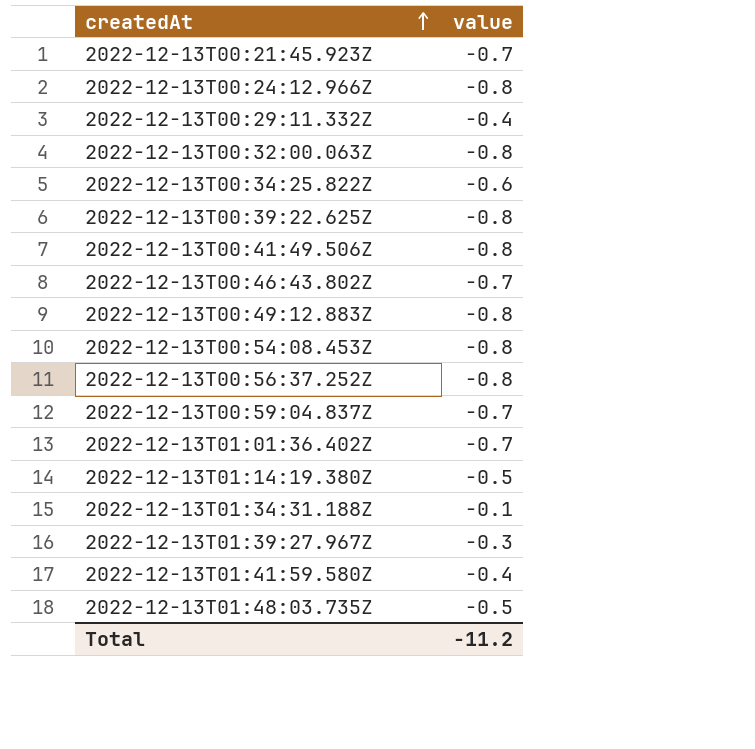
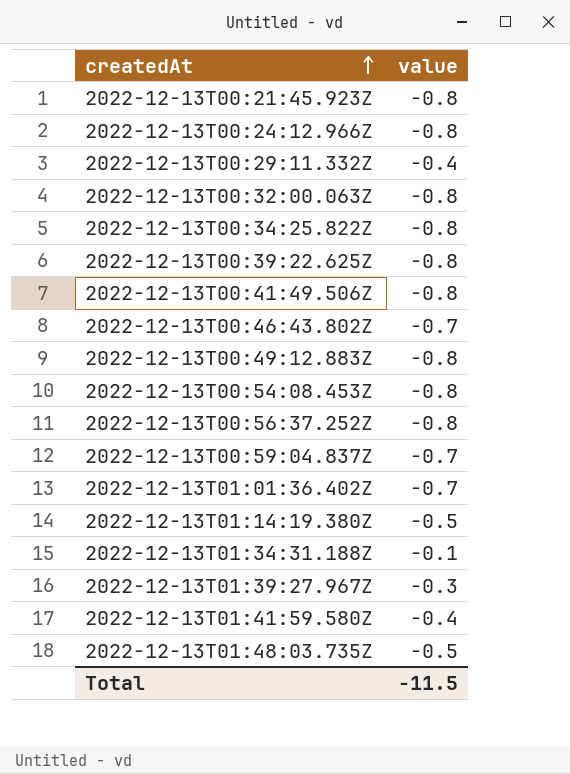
2022-12-13T00:21:45.923Z | value: -0.7 -> -0.8
2022-12-13T00:34:25.822Z | value: -0.6 -> -0.8
Total | value: -11.2 -> -11.5

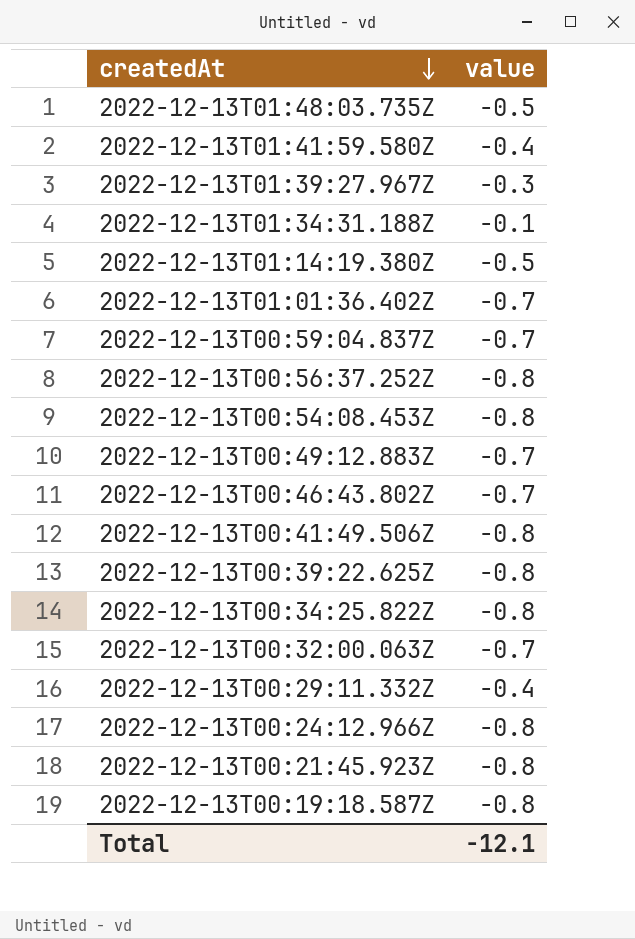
row order: createdAt ascending -> createdAt descending
2022-12-13T00:49:12.883Z | value: -0.8 -> -0.7
2022-12-13T00:32:00.063Z | value: -0.8 -> -0.7
row 2022-12-13T00:19:18.587Z: none -> -0.8
Total | value: -11.5 -> -12.1

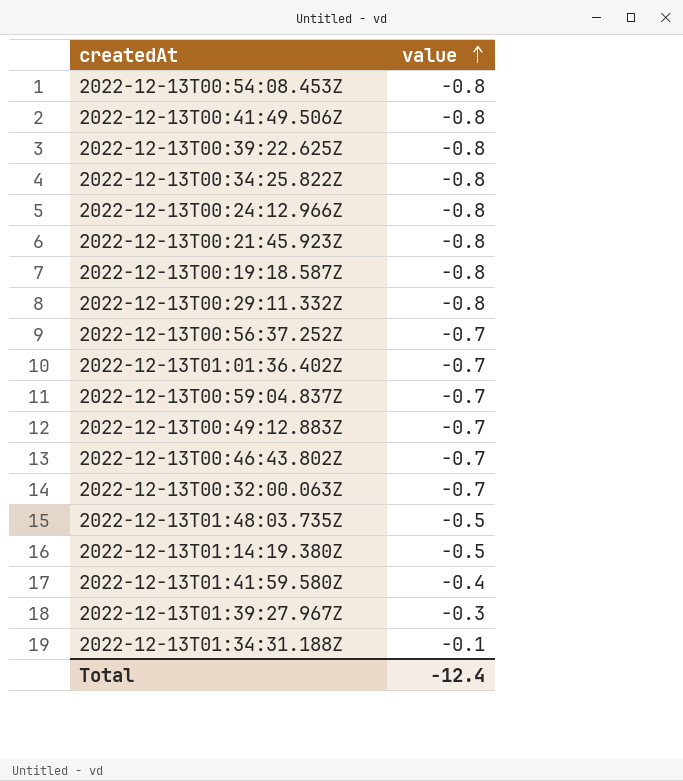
row order: createdAt descending -> value ascending
2022-12-13T00:29:11.332Z | value: -0.4 -> -0.8
2022-12-13T00:56:37.252Z | value: -0.8 -> -0.7
Total | value: -12.1 -> -12.4

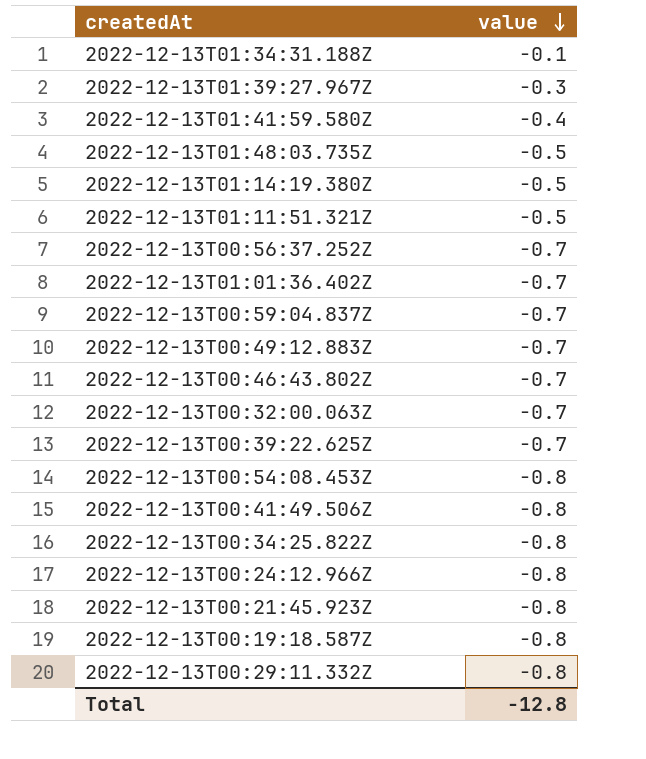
row order: value ascending -> value descending
row 2022-12-13T01:11:51.321Z: none -> -0.5
2022-12-13T00:39:22.625Z | value: -0.8 -> -0.7
Total | value: -12.4 -> -12.8

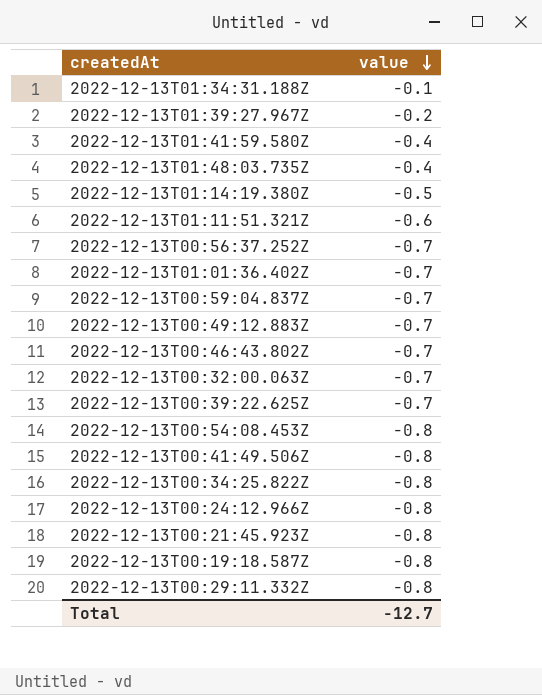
2022-12-13T01:39:27.967Z | value: -0.3 -> -0.2
2022-12-13T01:48:03.735Z | value: -0.5 -> -0.4
2022-12-13T01:11:51.321Z | value: -0.5 -> -0.6
Total | value: -12.8 -> -12.7

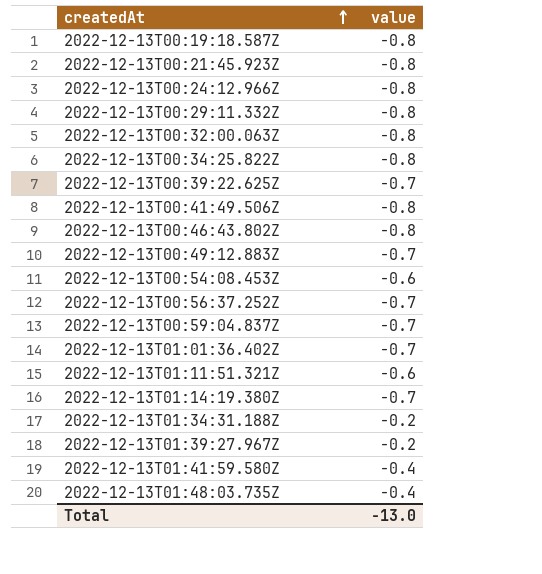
row order: value descending -> createdAt ascending
2022-12-13T00:32:00.063Z | value: -0.7 -> -0.8
2022-12-13T00:46:43.802Z | value: -0.7 -> -0.8
2022-12-13T00:54:08.453Z | value: -0.8 -> -0.6
2022-12-13T01:14:19.380Z | value: -0.5 -> -0.7
2022-12-13T01:34:31.188Z | value: -0.1 -> -0.2
Total | value: -12.7 -> -13.0

